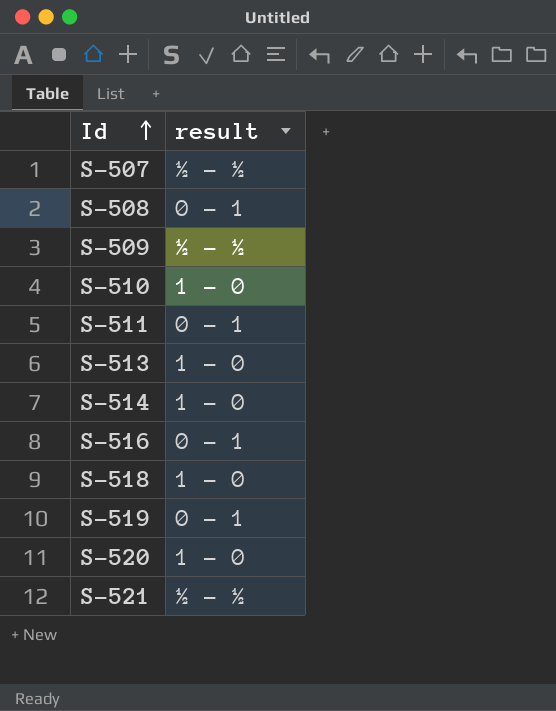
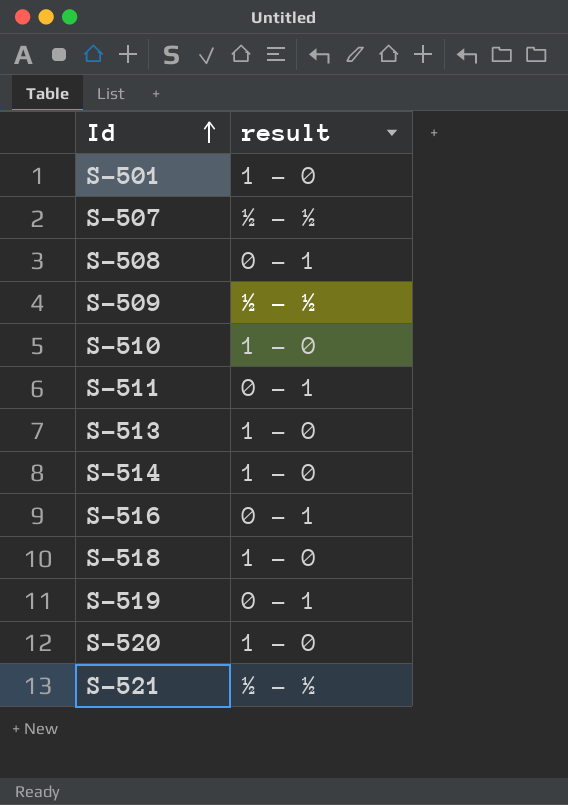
row S-501: none -> 1 - 0

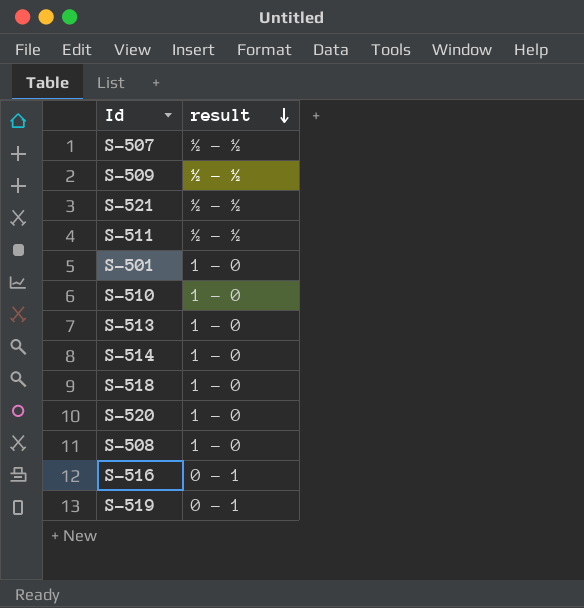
row order: Id ascending -> result descending
S-511 | result: 0 - 1 -> ½ - ½
S-508 | result: 0 - 1 -> 1 - 0

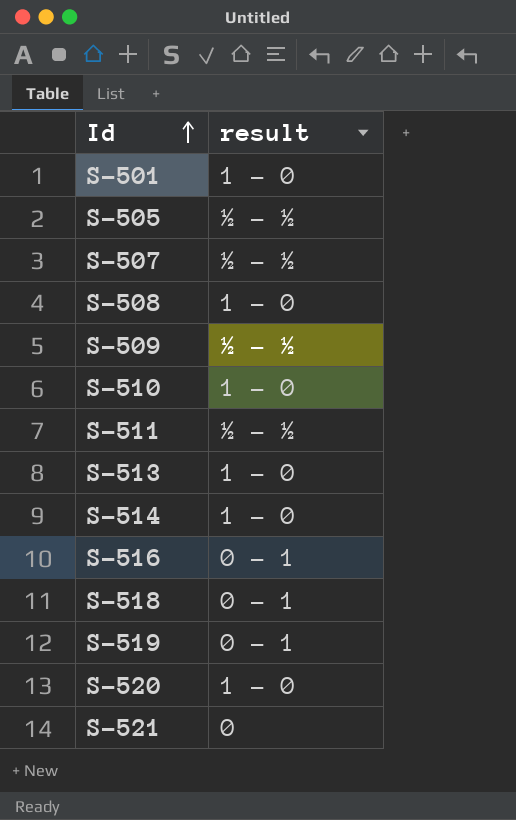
row order: result descending -> Id ascending
row S-505: none -> ½ - ½
S-518 | result: 1 - 0 -> 0 - 1
S-521 | result: ½ - ½ -> 0

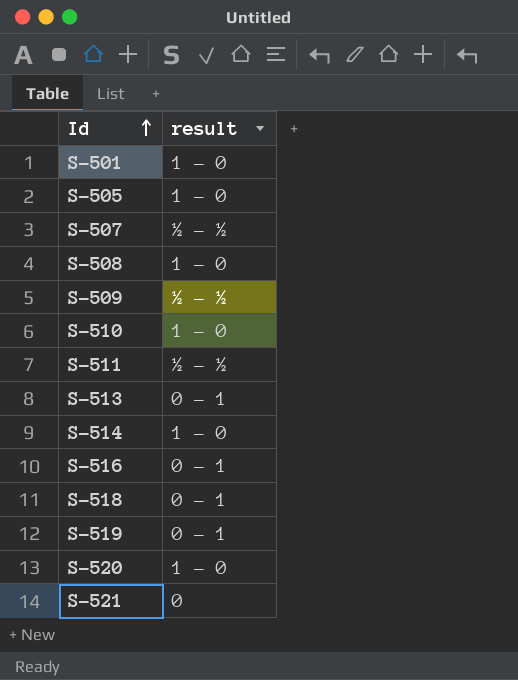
S-505 | result: ½ - ½ -> 1 - 0
S-513 | result: 1 - 0 -> 0 - 1

